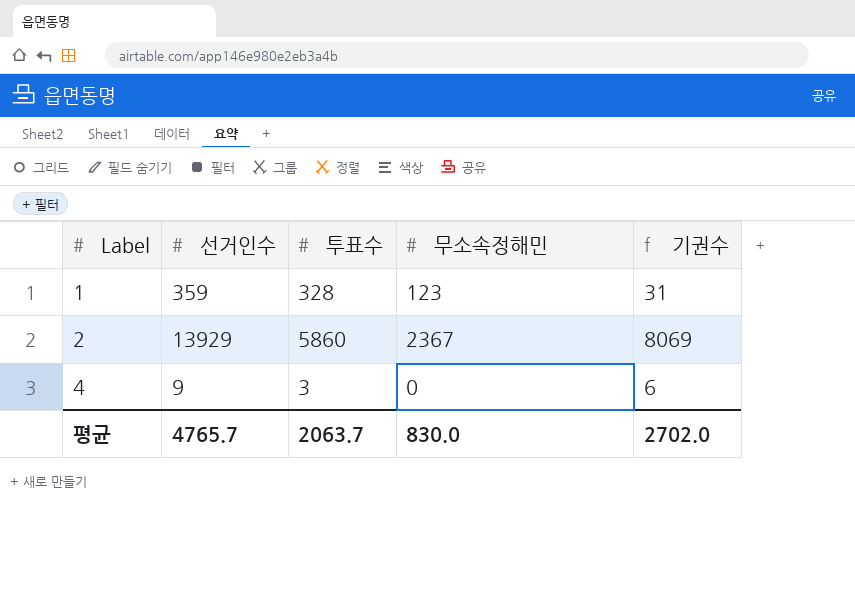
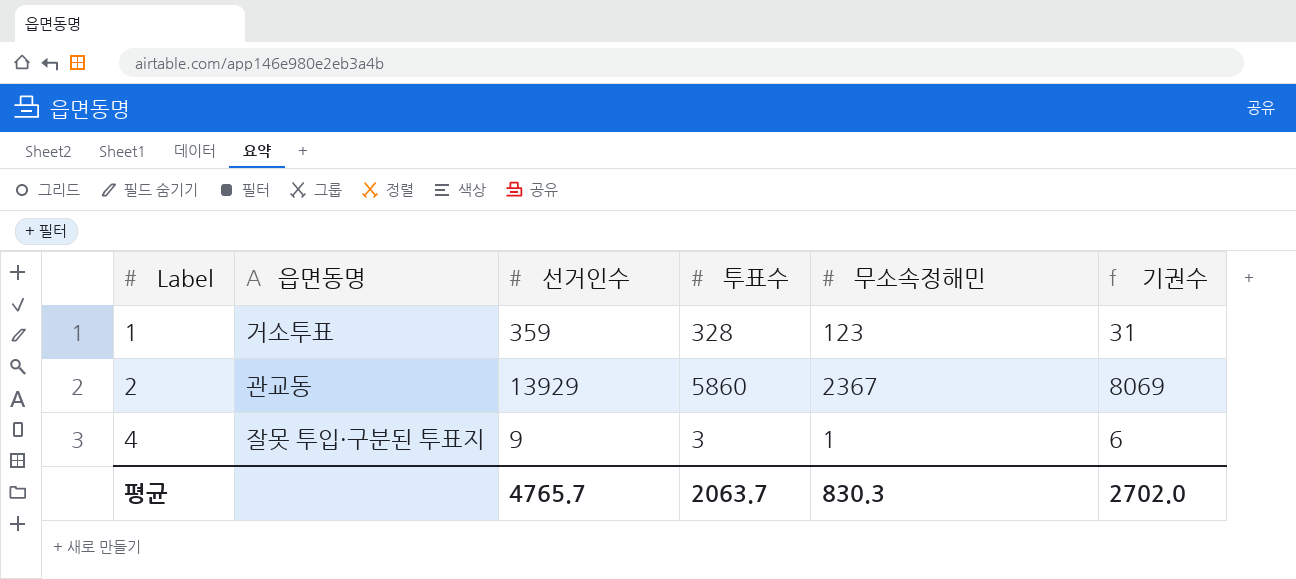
column 읍면동명 | position: none -> 2
4 | 무소속정해민: 0 -> 1
평균 | 무소속정해민: 830.0 -> 830.3

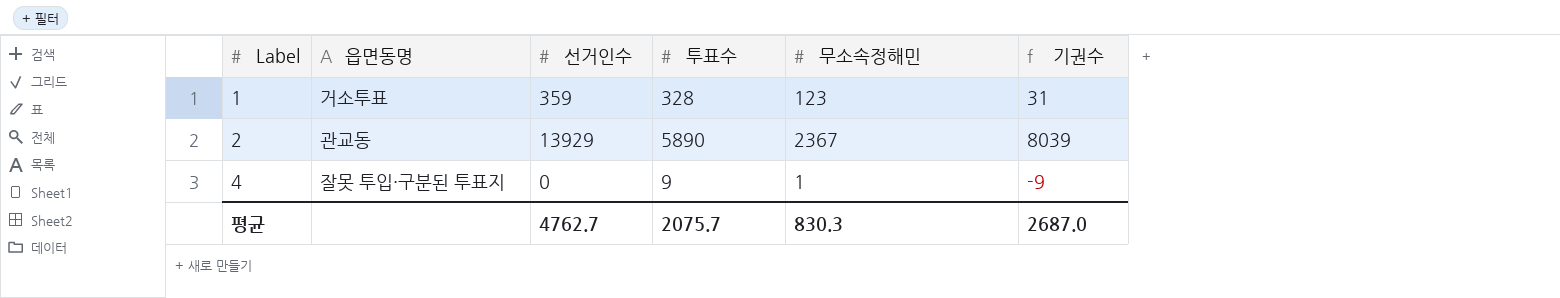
2 | 투표수: 5860 -> 5890
2 | 기권수: 8069 -> 8039
4 | 선거인수: 9 -> 0
4 | 투표수: 3 -> 9
4 | 기권수: 6 -> -9
평균 | 선거인수: 4765.7 -> 4762.7
평균 | 투표수: 2063.7 -> 2075.7
평균 | 기권수: 2702.0 -> 2687.0

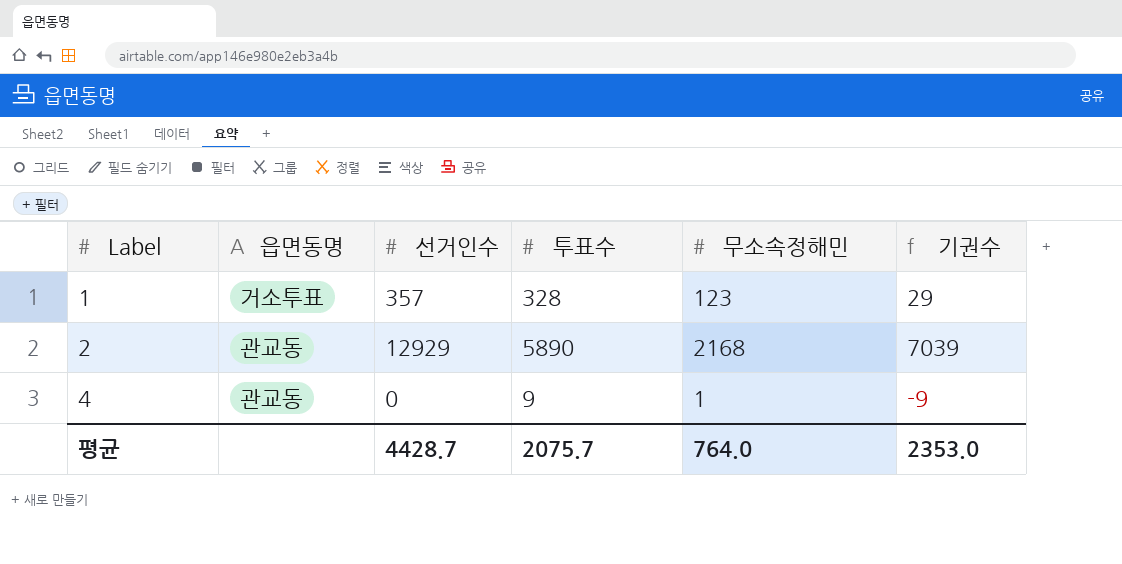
1 | 선거인수: 359 -> 357
1 | 기권수: 31 -> 29
2 | 선거인수: 13929 -> 12929
2 | 무소속정해민: 2367 -> 2168
2 | 기권수: 8039 -> 7039
4 | 읍면동명: 잘못 투입·구분된 투표지 -> 관교동
평균 | 선거인수: 4762.7 -> 4428.7
평균 | 무소속정해민: 830.3 -> 764.0
평균 | 기권수: 2687.0 -> 2353.0

